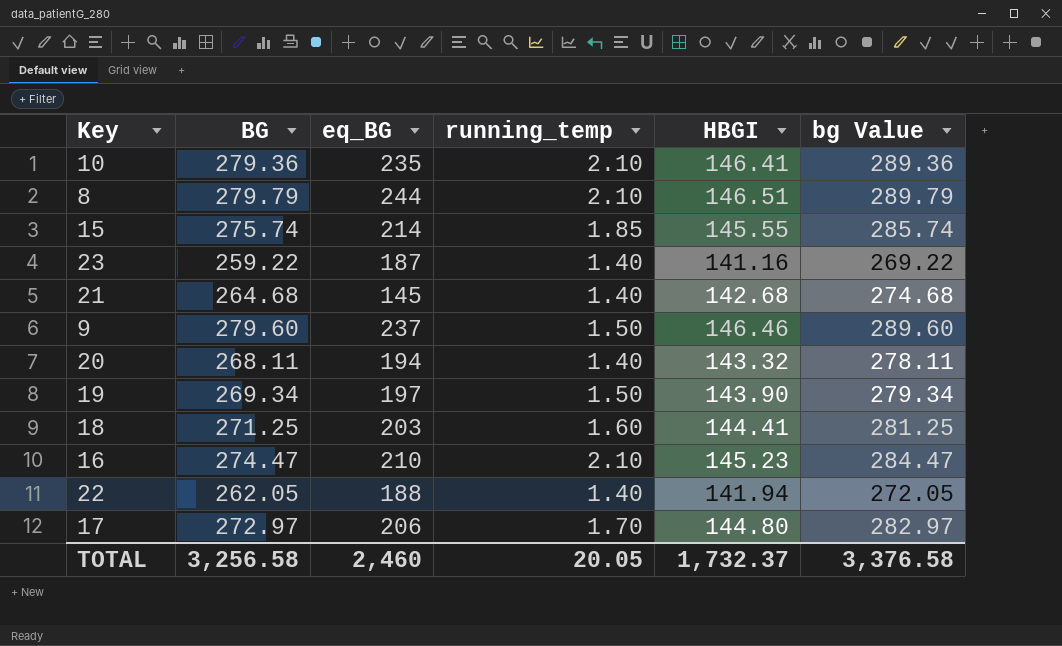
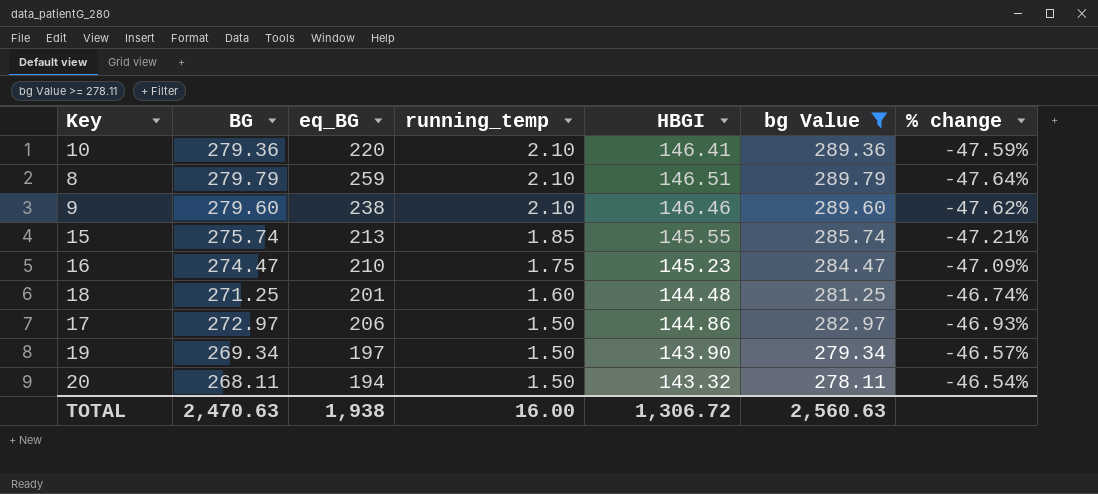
filter: none -> bg Value >= 278.11
row order: none -> running_temp descending
column % change | formula: none -> ([HBGI] - [BG]) / [BG]
10 | eq_BG: 235 -> 220
8 | eq_BG: 244 -> 259
9 | eq_BG: 237 -> 238
9 | running_temp: 1.50 -> 2.10
15 | eq_BG: 214 -> 213
16 | running_temp: 2.10 -> 1.75
18 | eq_BG: 203 -> 201
18 | HBGI: 144.41 -> 144.48
17 | running_temp: 1.70 -> 1.50
17 | HBGI: 144.80 -> 144.86
20 | running_temp: 1.40 -> 1.50
TOTAL | BG: 3,256.58 -> 2,470.63
TOTAL | eq_BG: 2,460 -> 1,938
TOTAL | running_temp: 20.05 -> 16.00
TOTAL | HBGI: 1,732.37 -> 1,306.72
TOTAL | bg Value: 3,376.58 -> 2,560.63

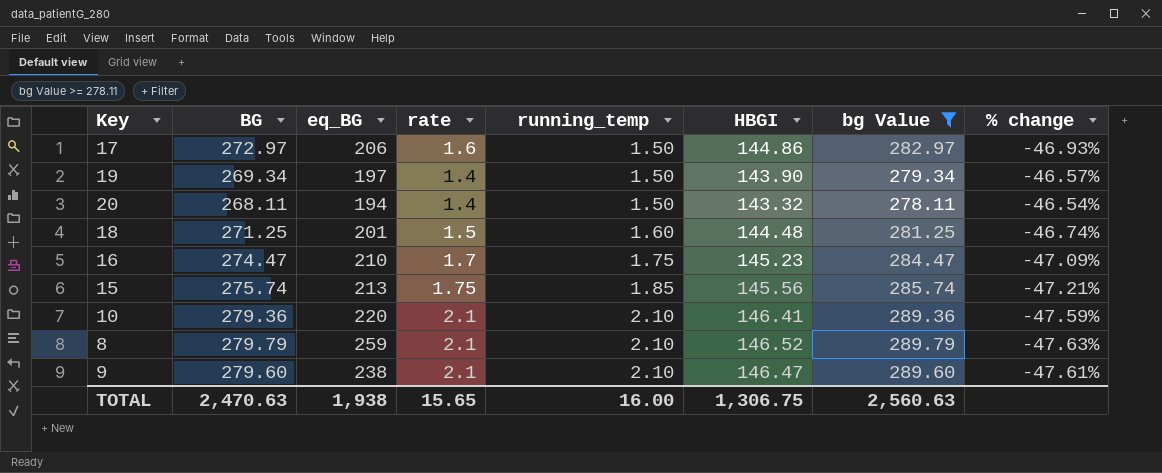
row order: running_temp descending -> running_temp ascending
column rate | position: none -> 4
15 | HBGI: 145.55 -> 145.56
8 | HBGI: 146.51 -> 146.52
8 | % change: -47.64% -> -47.63%
9 | HBGI: 146.46 -> 146.47
9 | % change: -47.62% -> -47.61%
TOTAL | HBGI: 1,306.72 -> 1,306.75

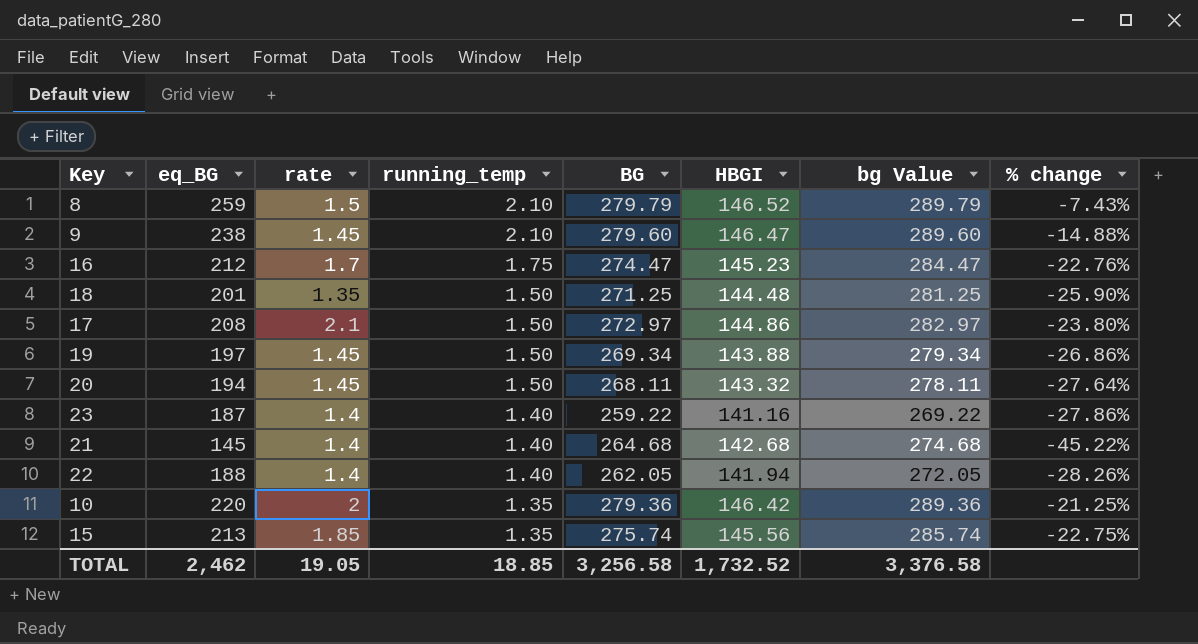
filter: bg Value >= 278.11 -> none
row order: running_temp ascending -> running_temp descending
column BG | position: 2 -> 5
column % change | formula: ([HBGI] - [BG]) / [BG] -> ([eq_BG] - [BG]) / [BG]
8 | rate: 2.1 -> 1.5
9 | rate: 2.1 -> 1.45
16 | eq_BG: 210 -> 212
18 | rate: 1.5 -> 1.35
18 | running_temp: 1.60 -> 1.50
17 | eq_BG: 206 -> 208
17 | rate: 1.6 -> 2.1
19 | rate: 1.4 -> 1.45
19 | HBGI: 143.90 -> 143.88
20 | rate: 1.4 -> 1.45
10 | rate: 2.1 -> 2
10 | running_temp: 2.10 -> 1.35
10 | HBGI: 146.41 -> 146.42
15 | rate: 1.75 -> 1.85
15 | running_temp: 1.85 -> 1.35
TOTAL | eq_BG: 1,938 -> 2,462
TOTAL | rate: 15.65 -> 19.05
TOTAL | running_temp: 16.00 -> 18.85
TOTAL | BG: 2,470.63 -> 3,256.58
TOTAL | HBGI: 1,306.75 -> 1,732.52
TOTAL | bg Value: 2,560.63 -> 3,376.58

